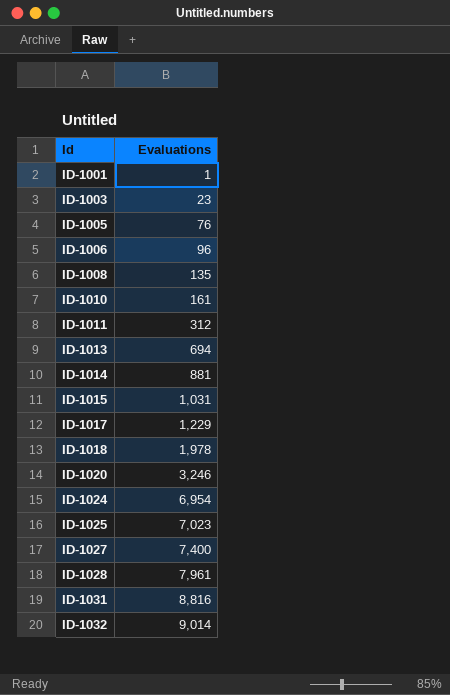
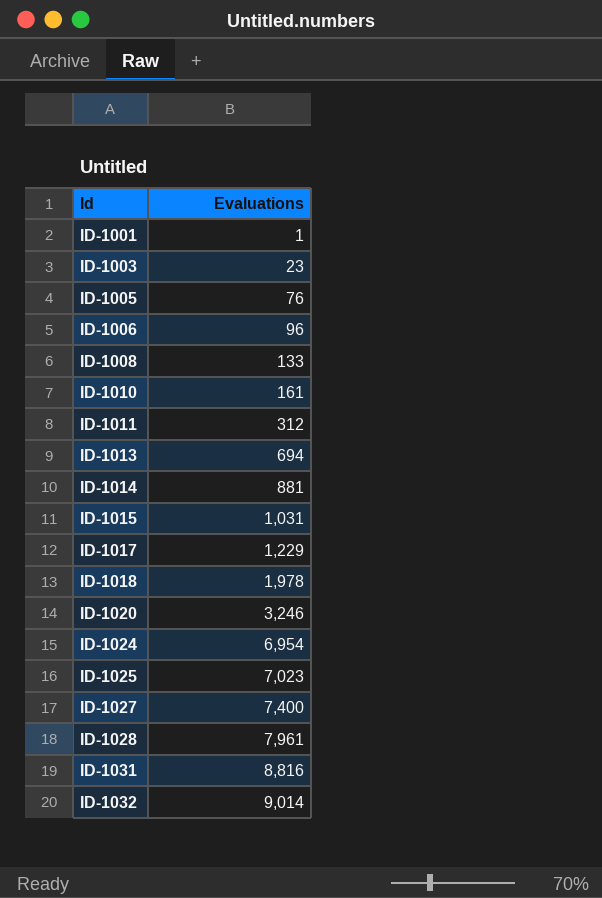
ID-1008 | Evaluations: 135 -> 133

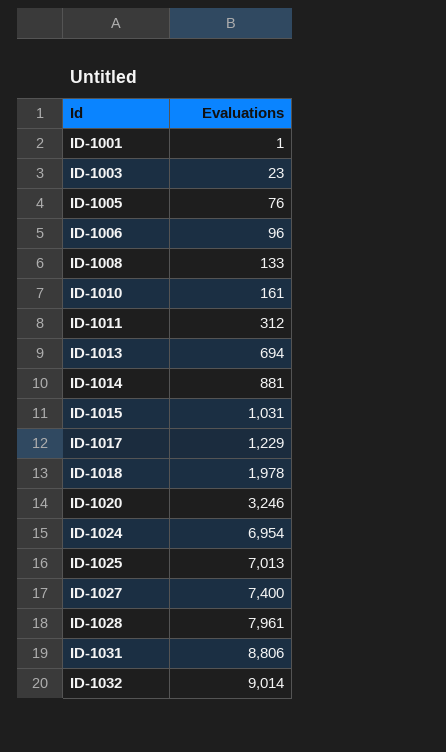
ID-1025 | Evaluations: 7,023 -> 7,013
ID-1031 | Evaluations: 8,816 -> 8,806

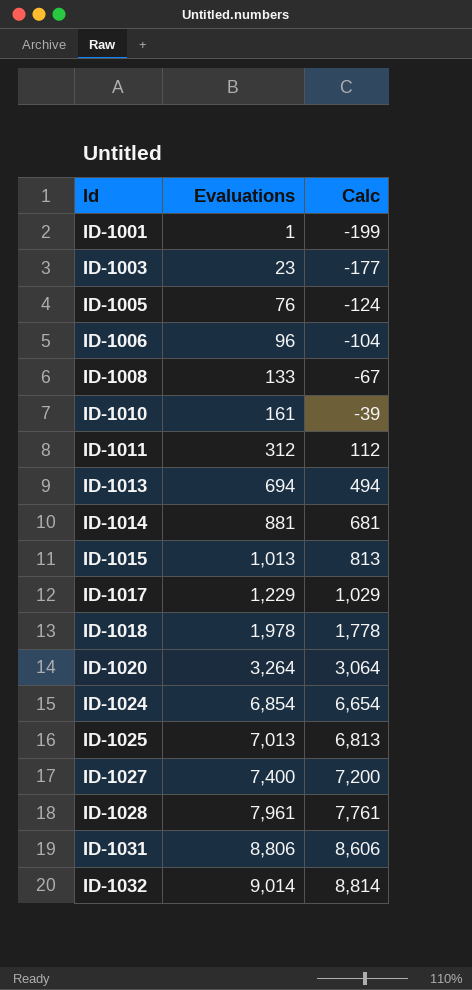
column Calc | formula: none -> [Evaluations] - 200
ID-1015 | Evaluations: 1,031 -> 1,013
ID-1020 | Evaluations: 3,246 -> 3,264
ID-1024 | Evaluations: 6,954 -> 6,854

